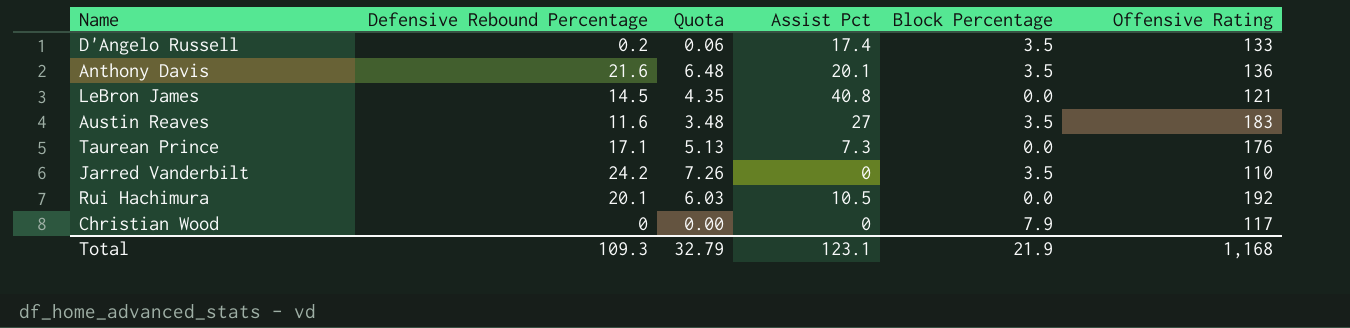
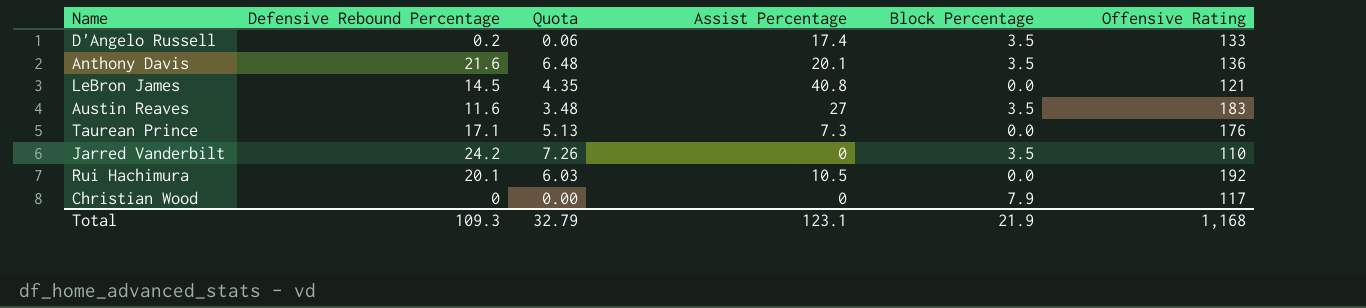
column name: Assist Pct -> Assist Percentage

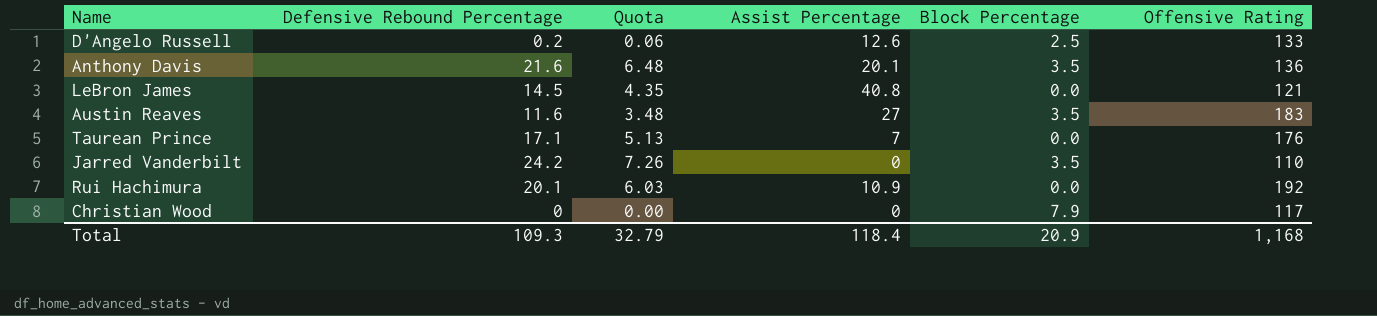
D'Angelo Russell | Assist Percentage: 17.4 -> 12.6
D'Angelo Russell | Block Percentage: 3.5 -> 2.5
Taurean Prince | Assist Percentage: 7.3 -> 7
Rui Hachimura | Assist Percentage: 10.5 -> 10.9
Total | Assist Percentage: 123.1 -> 118.4
Total | Block Percentage: 21.9 -> 20.9

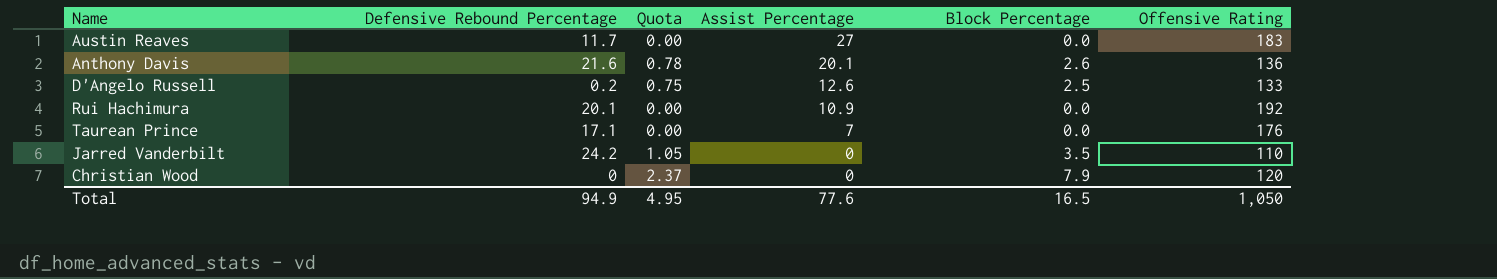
row order: none -> Assist Percentage descending
column Quota | formula: [Defensive Rebound Percentage] * 0.3 -> [Block Percentage] * 0.3
row LeBron James: 14.5 | 4.35 | 40.8 | 0.0 | 121 -> none
Austin Reaves | Defensive Rebound Percentage: 11.6 -> 11.7
Austin Reaves | Block Percentage: 3.5 -> 0.0
Anthony Davis | Block Percentage: 3.5 -> 2.6
Christian Wood | Offensive Rating: 117 -> 120
Total | Defensive Rebound Percentage: 109.3 -> 94.9
Total | Quota: 32.79 -> 4.95
Total | Assist Percentage: 118.4 -> 77.6
Total | Block Percentage: 20.9 -> 16.5
Total | Offensive Rating: 1,168 -> 1,050

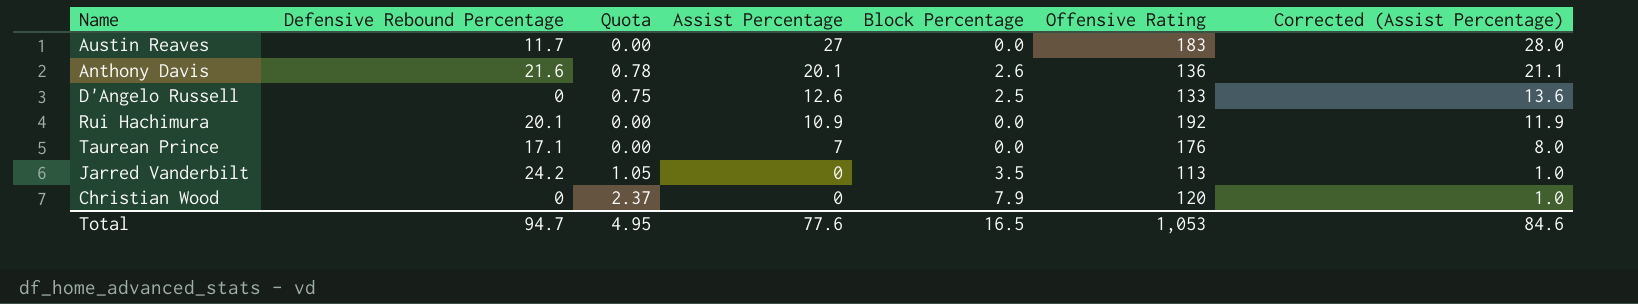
column Corrected (Assist Percentage) | formula: none -> [Assist Percentage] + 1
D'Angelo Russell | Defensive Rebound Percentage: 0.2 -> 0
Jarred Vanderbilt | Offensive Rating: 110 -> 113
Total | Defensive Rebound Percentage: 94.9 -> 94.7
Total | Offensive Rating: 1,050 -> 1,053

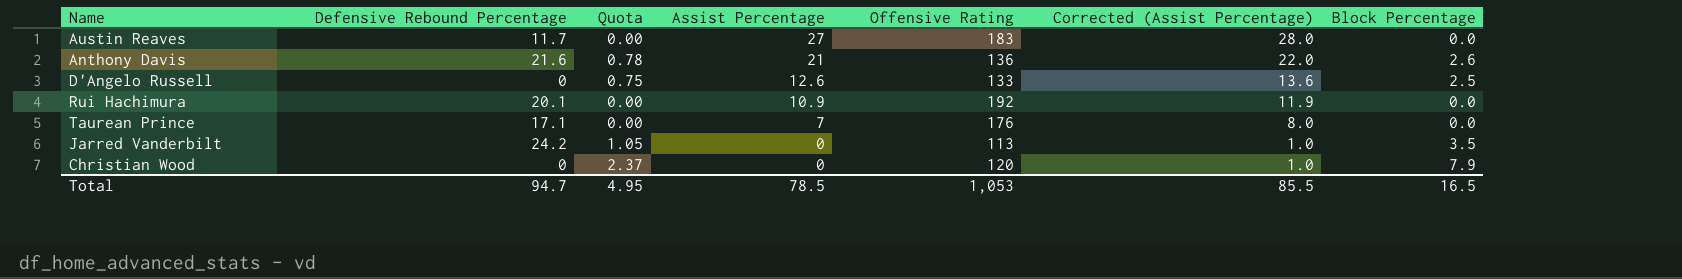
column Block Percentage | position: 5 -> 7
Anthony Davis | Assist Percentage: 20.1 -> 21
Anthony Davis | Corrected (Assist Percentage): 21.1 -> 22.0
Total | Assist Percentage: 77.6 -> 78.5
Total | Corrected (Assist Percentage): 84.6 -> 85.5

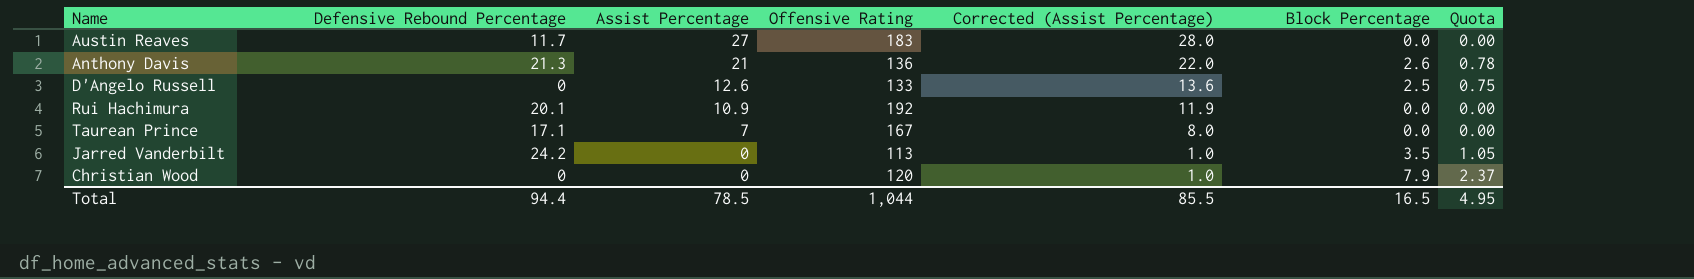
column Quota | position: 3 -> 7
Anthony Davis | Defensive Rebound Percentage: 21.6 -> 21.3
Taurean Prince | Offensive Rating: 176 -> 167
Total | Defensive Rebound Percentage: 94.7 -> 94.4
Total | Offensive Rating: 1,053 -> 1,044

